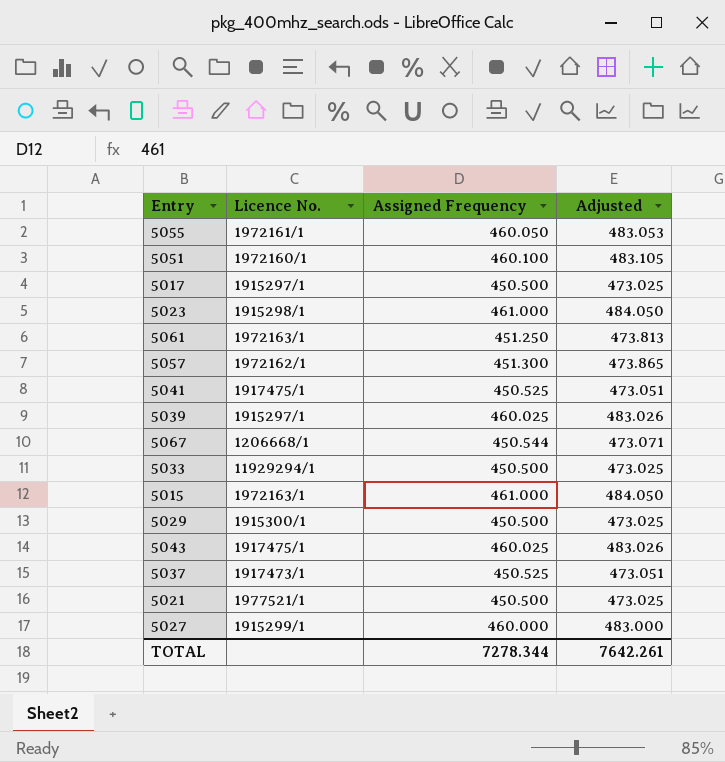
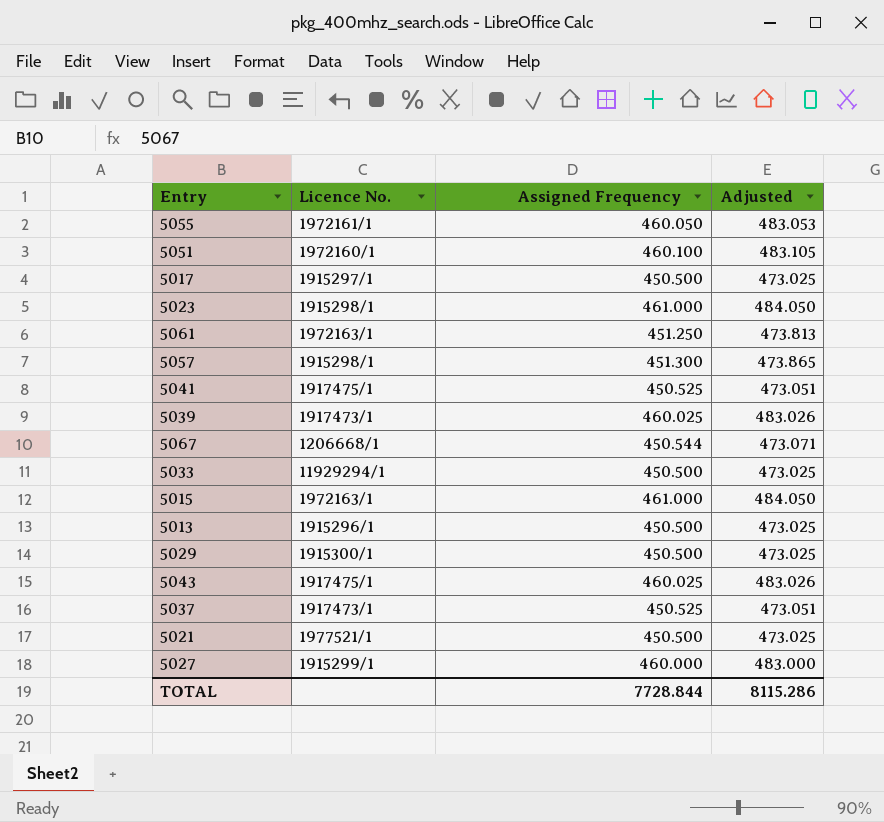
5057 | Licence No.: 1972162/1 -> 1915298/1
5039 | Licence No.: 1915297/1 -> 1917473/1
row 5013: none -> 1915296/1 | 450.500 | 473.025
TOTAL | Assigned Frequency: 7278.344 -> 7728.844
TOTAL | Adjusted: 7642.261 -> 8115.286

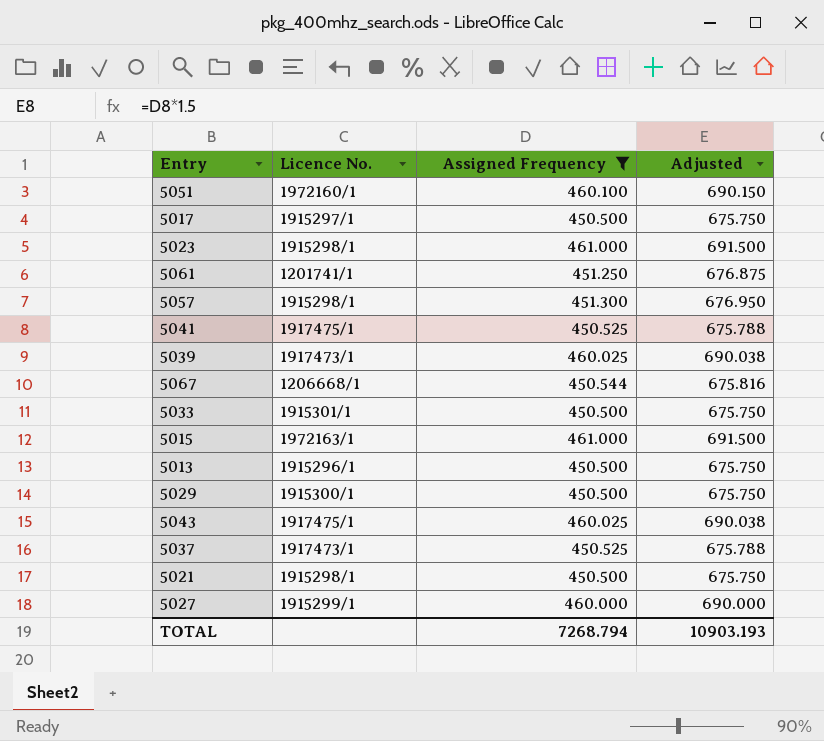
filter: none -> Assigned Frequency != 460.050
column Adjusted | formula: [Assigned Frequency] * 1.05 -> [Assigned Frequency] * 1.5
5061 | Licence No.: 1972163/1 -> 1201741/1
5033 | Licence No.: 11929294/1 -> 1915301/1
5021 | Licence No.: 1977521/1 -> 1915298/1
TOTAL | Assigned Frequency: 7728.844 -> 7268.794
TOTAL | Adjusted: 8115.286 -> 10903.193

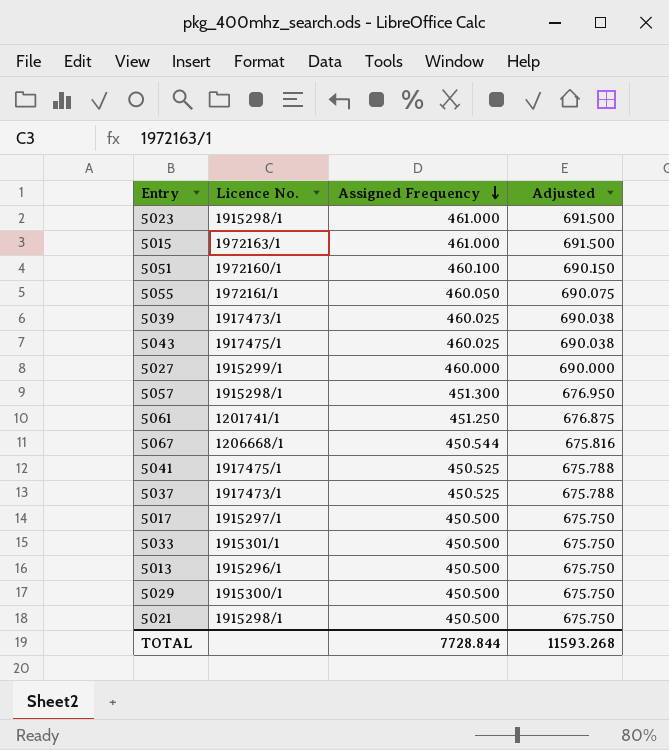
filter: Assigned Frequency != 460.050 -> none
row order: none -> Assigned Frequency descending
TOTAL | Assigned Frequency: 7268.794 -> 7728.844
TOTAL | Adjusted: 10903.193 -> 11593.268

